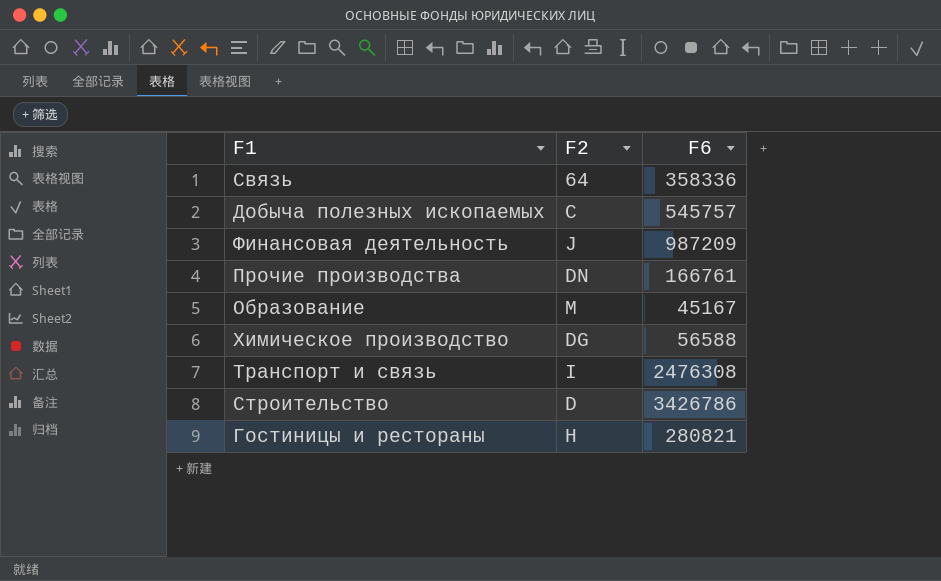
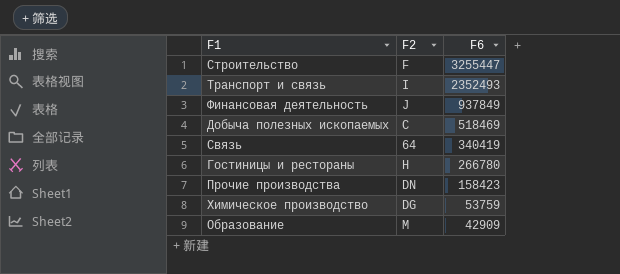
row order: none -> F6 descending
Строительство | F2: D -> F
Строительство | F6: 3426786 -> 3255447
Транспорт и связь | F6: 2476308 -> 2352493
Финансовая деятельность | F6: 987209 -> 937849
Добыча полезных ископаемых | F6: 545757 -> 518469
Связь | F6: 358336 -> 340419
Гостиницы и рестораны | F6: 280821 -> 266780
Прочие производства | F6: 166761 -> 158423
Химическое производство | F6: 56588 -> 53759
Образование | F6: 45167 -> 42909

